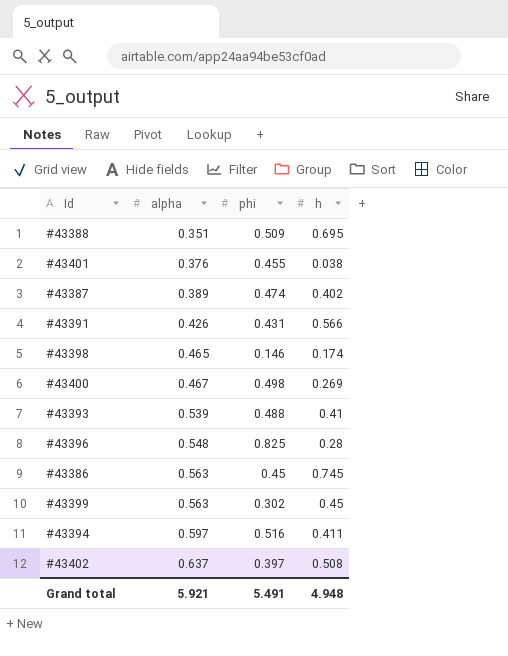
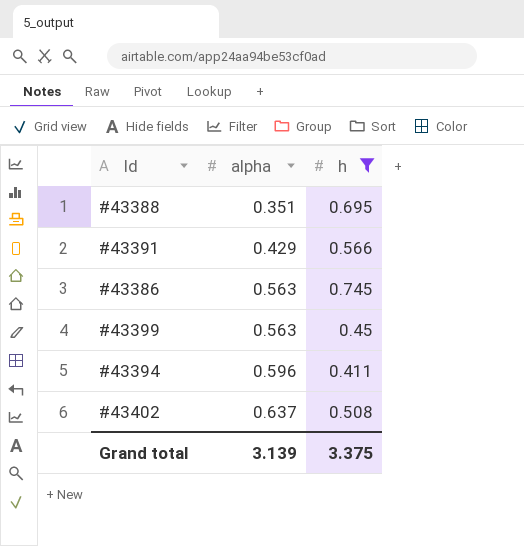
filter: none -> h >= 0.411
column phi | position: 3 -> none
#43391 | alpha: 0.426 -> 0.429
#43394 | alpha: 0.597 -> 0.596
Grand total | alpha: 5.921 -> 3.139
Grand total | h: 4.948 -> 3.375

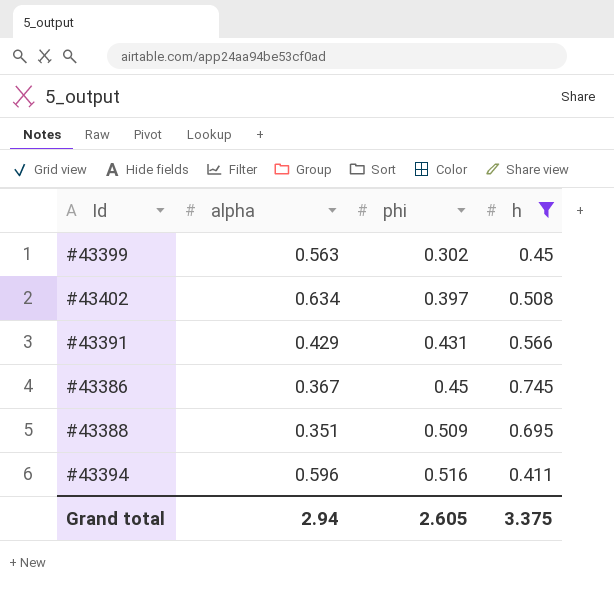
row order: alpha ascending -> phi ascending
column phi | position: none -> 3
#43402 | alpha: 0.637 -> 0.634
#43386 | alpha: 0.563 -> 0.367
Grand total | alpha: 3.139 -> 2.94

